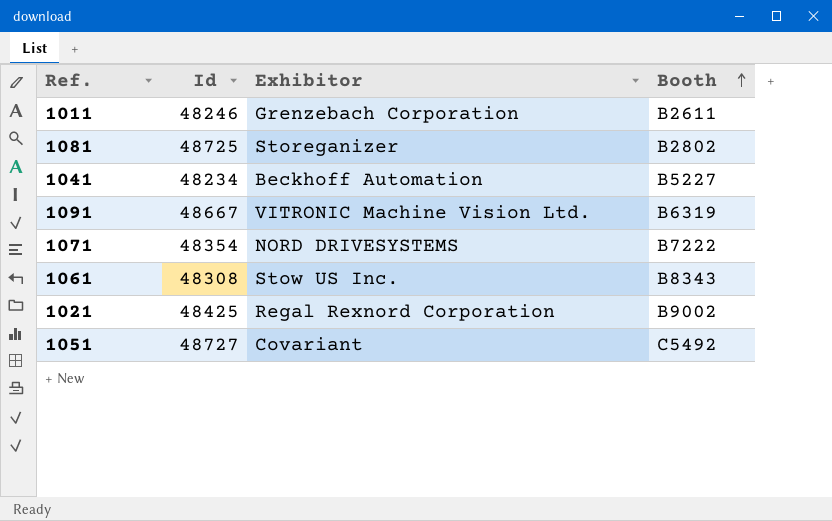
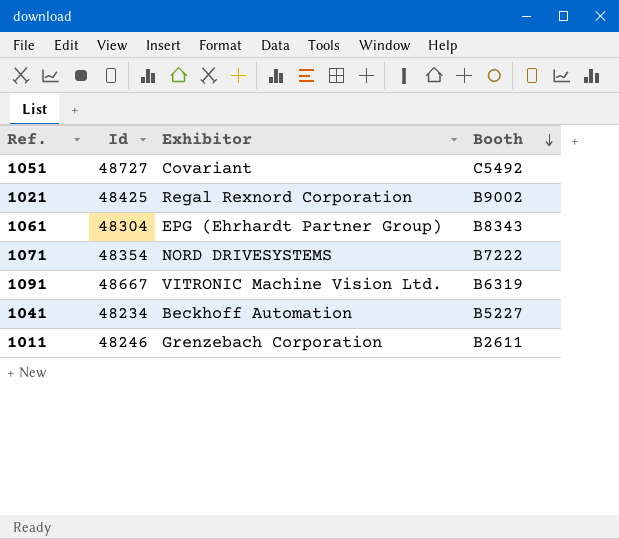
row order: Booth ascending -> Booth descending
row 1081: 48725 | Storeganizer | B2802 -> none
1061 | Id: 48308 -> 48304
1061 | Exhibitor: Stow US Inc. -> EPG (Ehrhardt Partner Group)

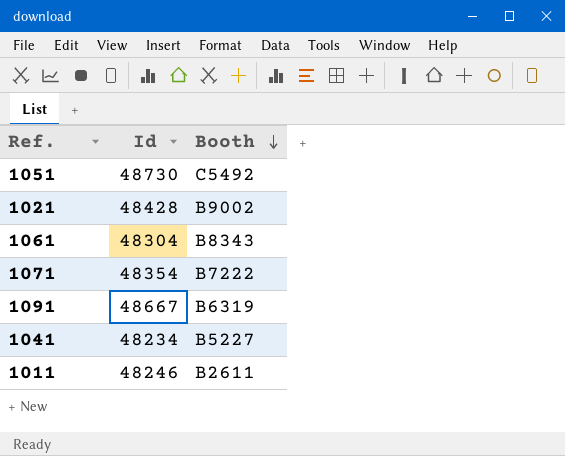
column Exhibitor | position: 3 -> none
1051 | Id: 48727 -> 48730
1021 | Id: 48425 -> 48428

